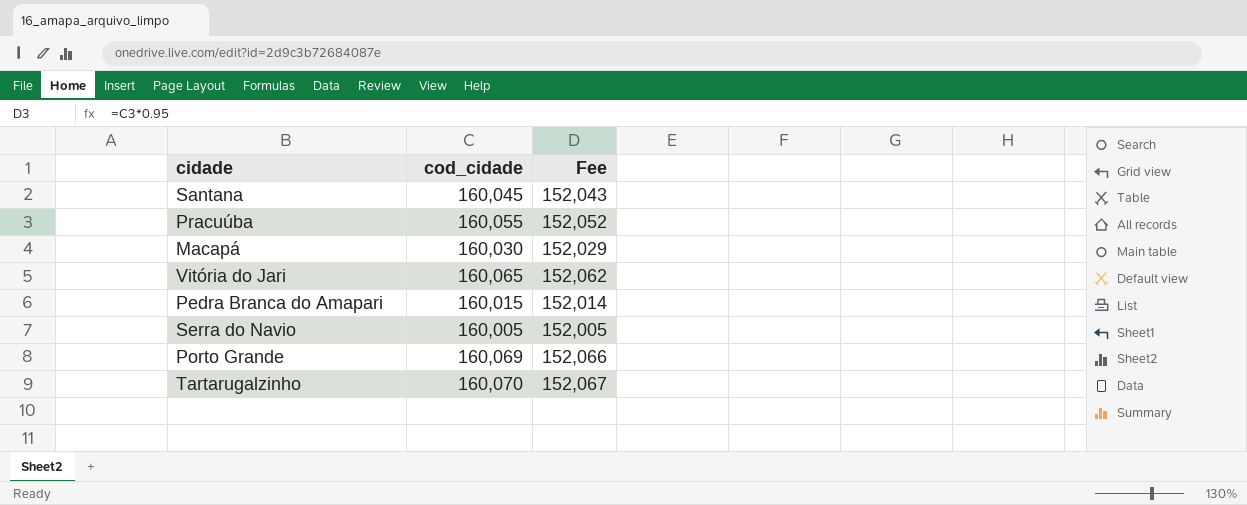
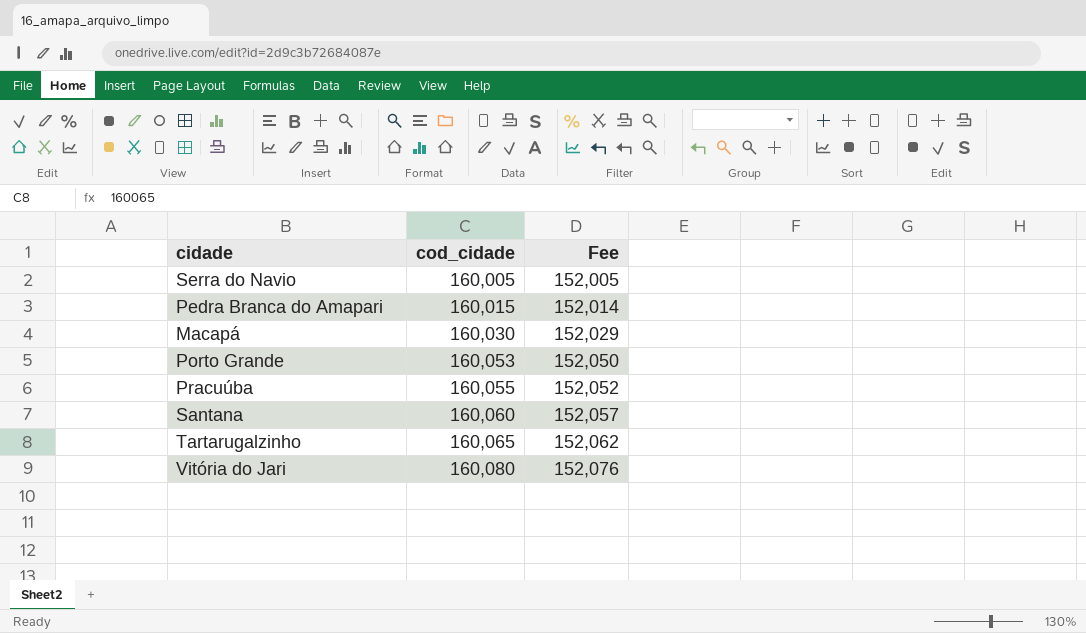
row order: none -> cod_cidade ascending
Porto Grande | cod_cidade: 160,069 -> 160,053
Porto Grande | Fee: 152,066 -> 152,050
Santana | cod_cidade: 160,045 -> 160,060
Santana | Fee: 152,043 -> 152,057
Tartarugalzinho | cod_cidade: 160,070 -> 160,065
Tartarugalzinho | Fee: 152,067 -> 152,062
Vitória do Jari | cod_cidade: 160,065 -> 160,080
Vitória do Jari | Fee: 152,062 -> 152,076

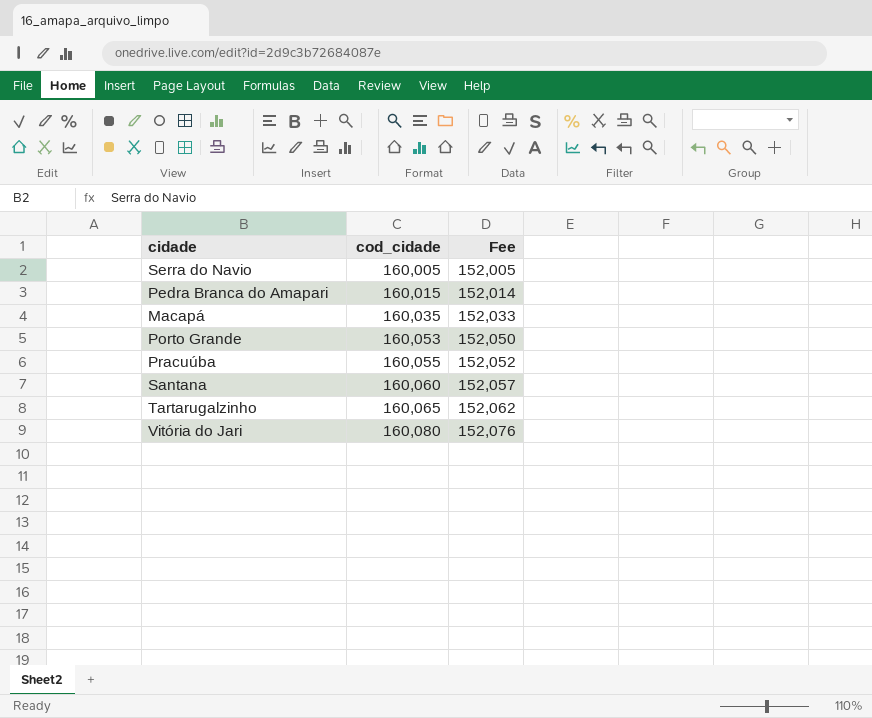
Macapá | cod_cidade: 160,030 -> 160,035
Macapá | Fee: 152,029 -> 152,033

